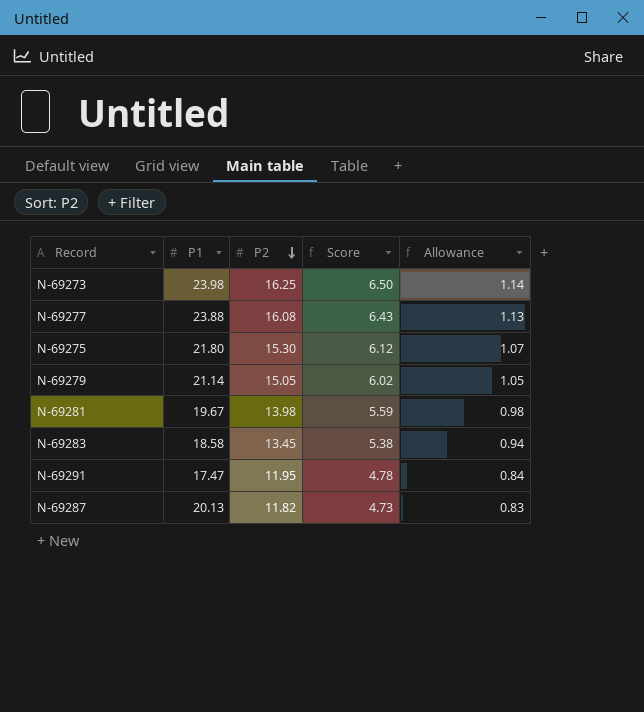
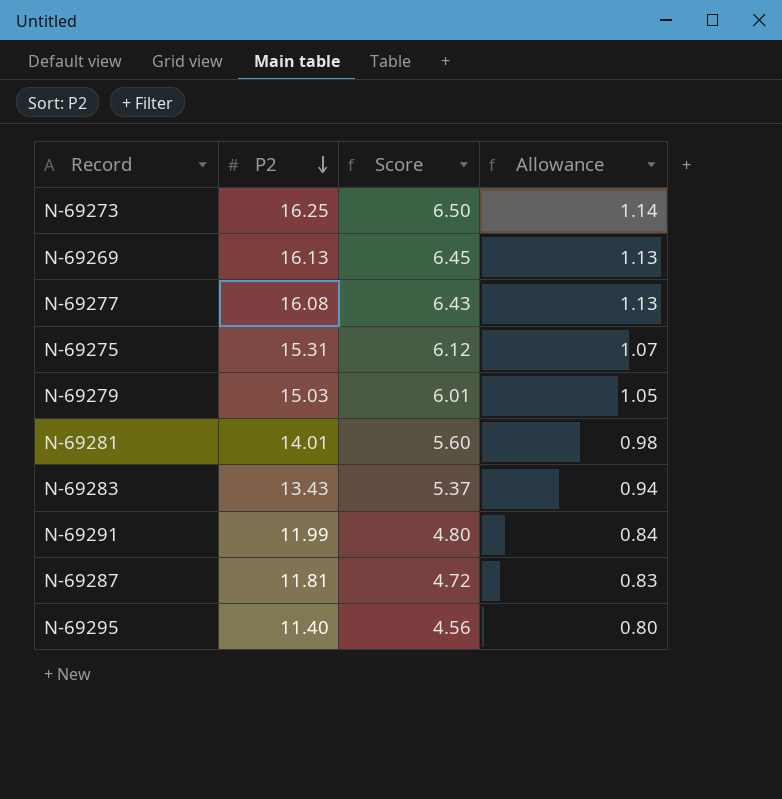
column P1 | position: 2 -> none
row N-69269: none -> 16.13 | 6.45 | 1.13
N-69275 | P2: 15.30 -> 15.31
N-69279 | P2: 15.05 -> 15.03
N-69279 | Score: 6.02 -> 6.01
N-69281 | P2: 13.98 -> 14.01
N-69281 | Score: 5.59 -> 5.60
N-69283 | P2: 13.45 -> 13.43
N-69283 | Score: 5.38 -> 5.37
N-69291 | P2: 11.95 -> 11.99
N-69291 | Score: 4.78 -> 4.80
N-69287 | P2: 11.82 -> 11.81
N-69287 | Score: 4.73 -> 4.72
row N-69295: none -> 11.40 | 4.56 | 0.80

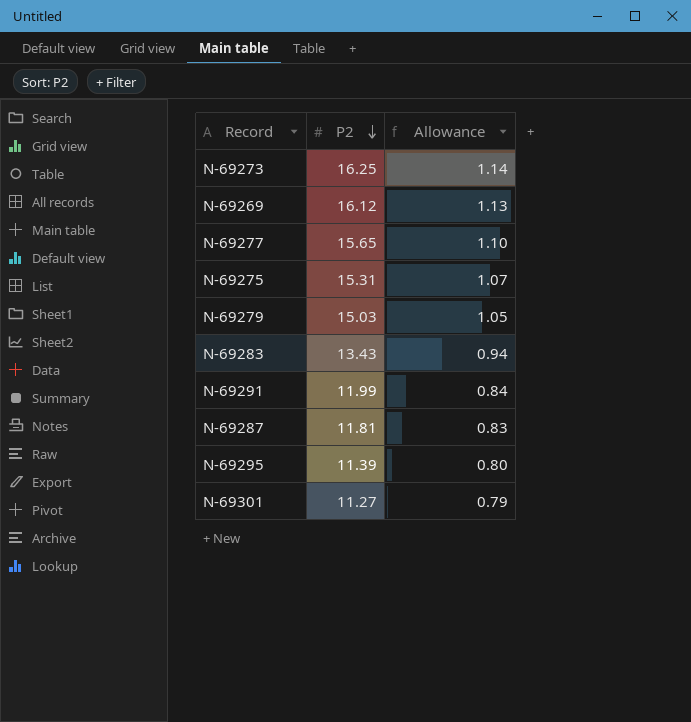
column Score | formula: [P2] * 0.4 -> none
row N-69281: 14.01 | 5.60 | 0.98 -> none
N-69269 | P2: 16.13 -> 16.12
N-69277 | P2: 16.08 -> 15.65
N-69277 | Allowance: 1.13 -> 1.10
N-69295 | P2: 11.40 -> 11.39
row N-69301: none -> 11.27 | 0.79

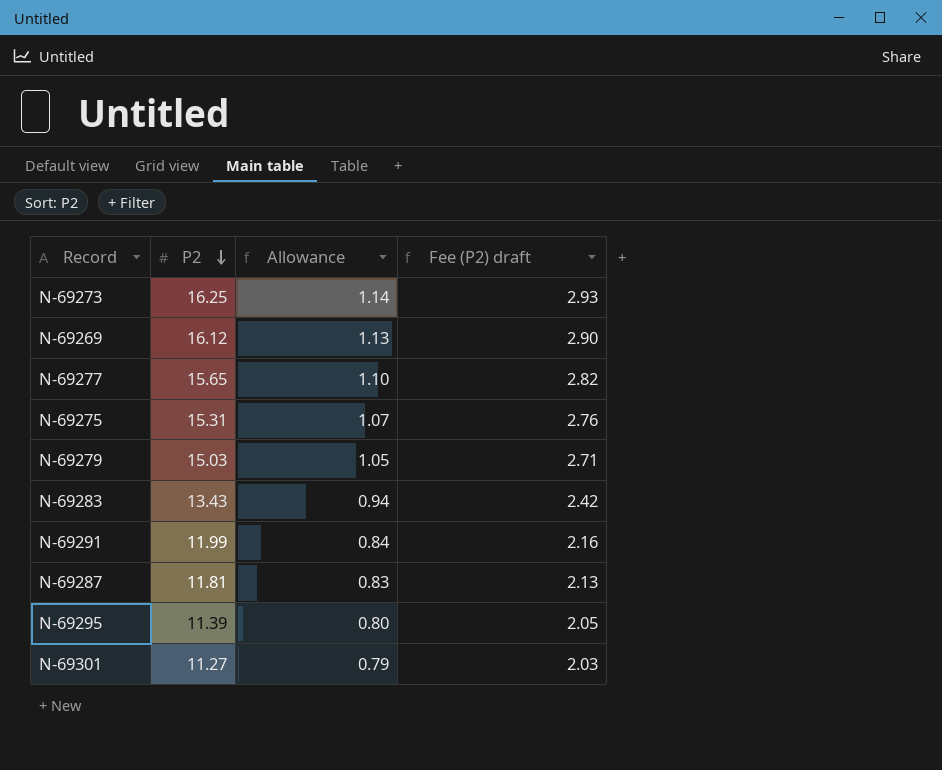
column Fee (P2) draft | formula: none -> [P2] * 0.18

